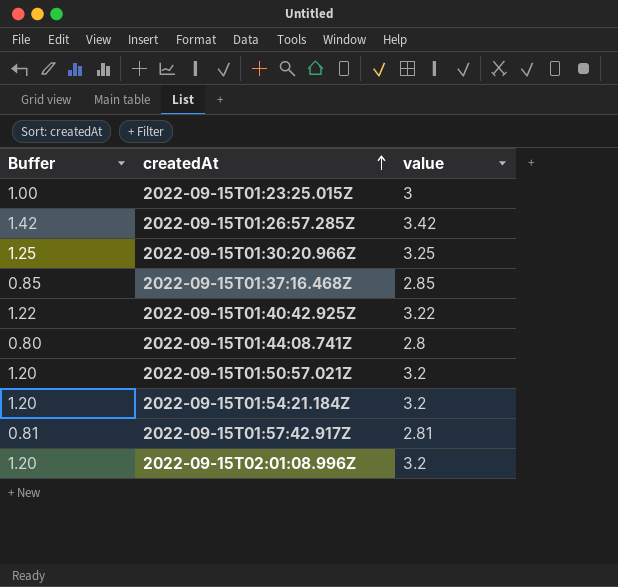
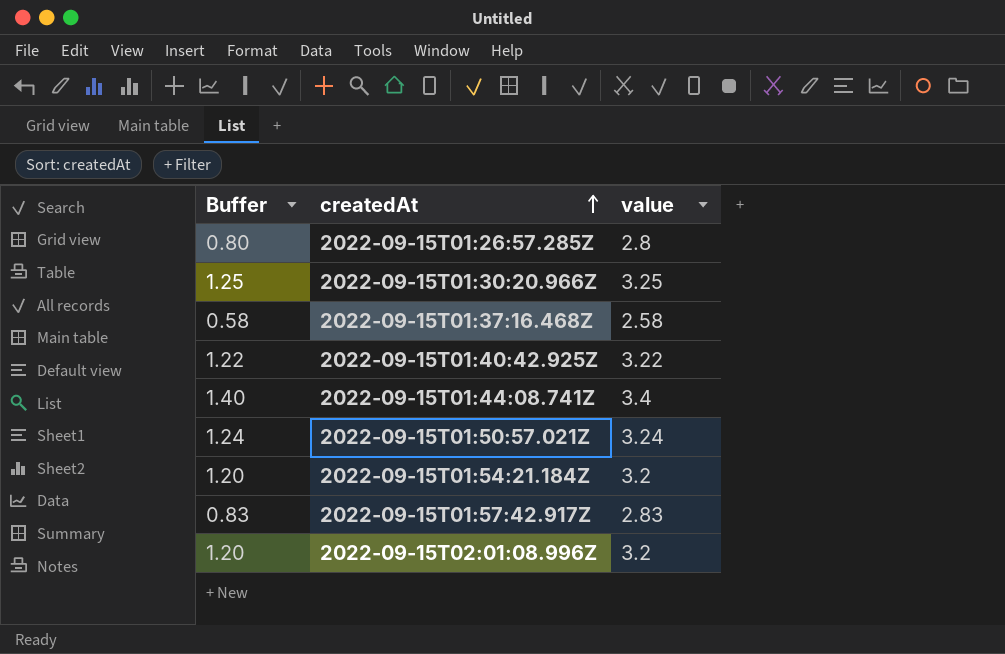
row 2022-09-15T01:23:25.015Z: 1.00 | 3 -> none
2022-09-15T01:26:57.285Z | Buffer: 1.42 -> 0.80
2022-09-15T01:26:57.285Z | value: 3.42 -> 2.8
2022-09-15T01:37:16.468Z | Buffer: 0.85 -> 0.58
2022-09-15T01:37:16.468Z | value: 2.85 -> 2.58
2022-09-15T01:44:08.741Z | Buffer: 0.80 -> 1.40
2022-09-15T01:44:08.741Z | value: 2.8 -> 3.4
2022-09-15T01:50:57.021Z | Buffer: 1.20 -> 1.24
2022-09-15T01:50:57.021Z | value: 3.2 -> 3.24
2022-09-15T01:57:42.917Z | Buffer: 0.81 -> 0.83
2022-09-15T01:57:42.917Z | value: 2.81 -> 2.83

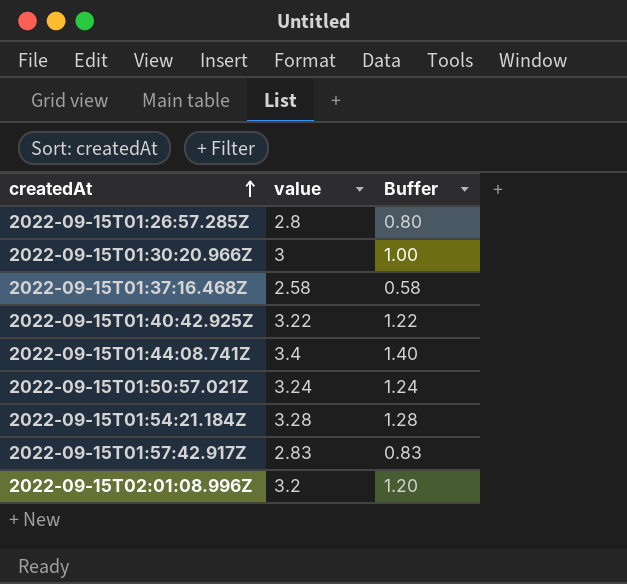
column Buffer | position: 1 -> 3
2022-09-15T01:30:20.966Z | value: 3.25 -> 3
2022-09-15T01:30:20.966Z | Buffer: 1.25 -> 1.00
2022-09-15T01:54:21.184Z | value: 3.2 -> 3.28
2022-09-15T01:54:21.184Z | Buffer: 1.20 -> 1.28

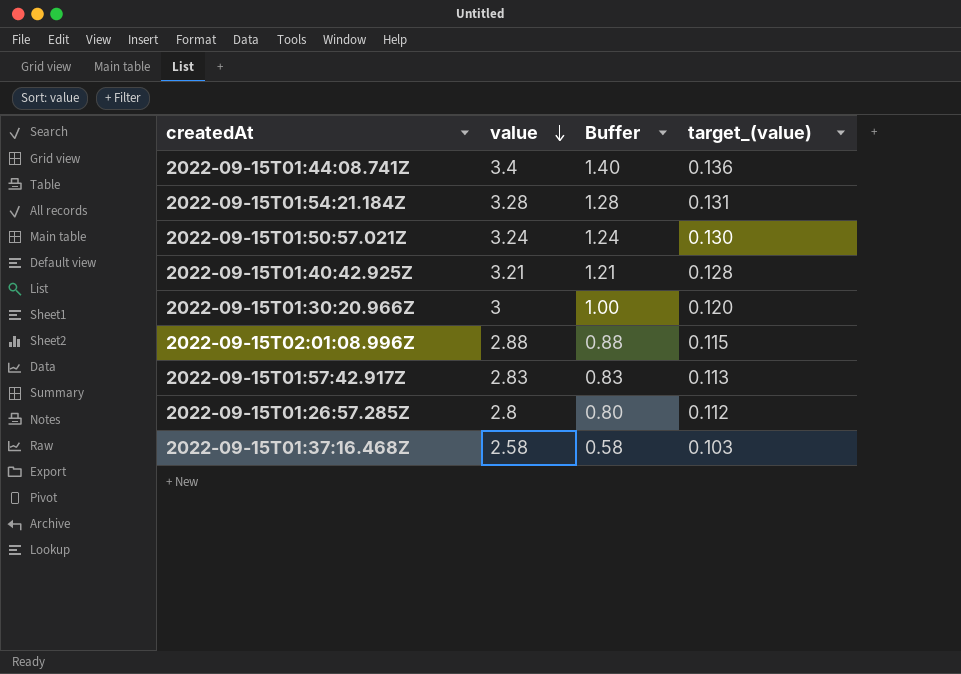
row order: createdAt ascending -> value descending
column target_(value) | formula: none -> [value] * 0.04
2022-09-15T01:40:42.925Z | value: 3.22 -> 3.21
2022-09-15T01:40:42.925Z | Buffer: 1.22 -> 1.21
2022-09-15T02:01:08.996Z | value: 3.2 -> 2.88
2022-09-15T02:01:08.996Z | Buffer: 1.20 -> 0.88

